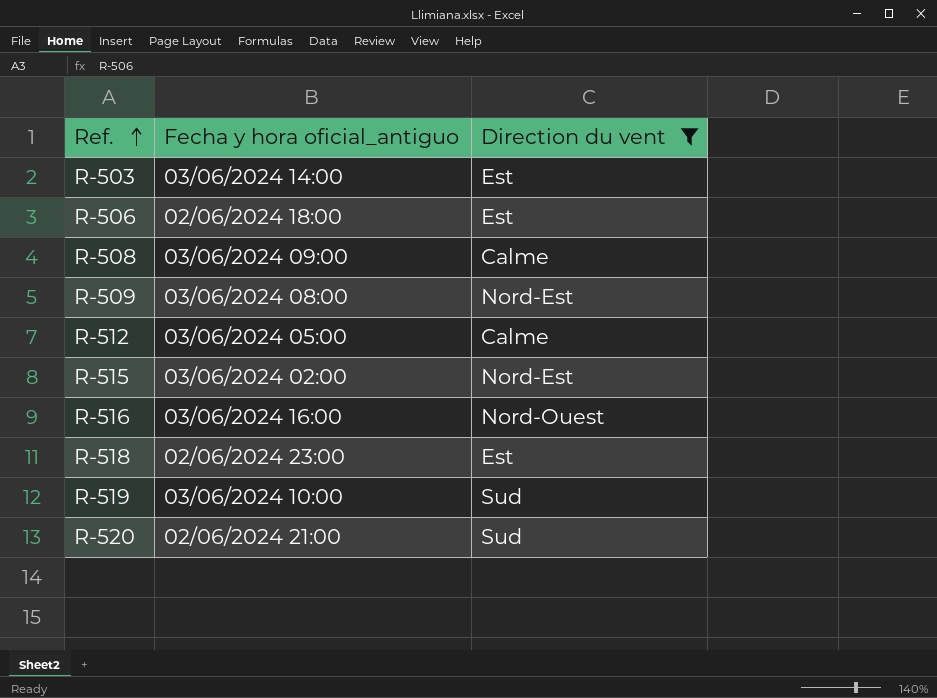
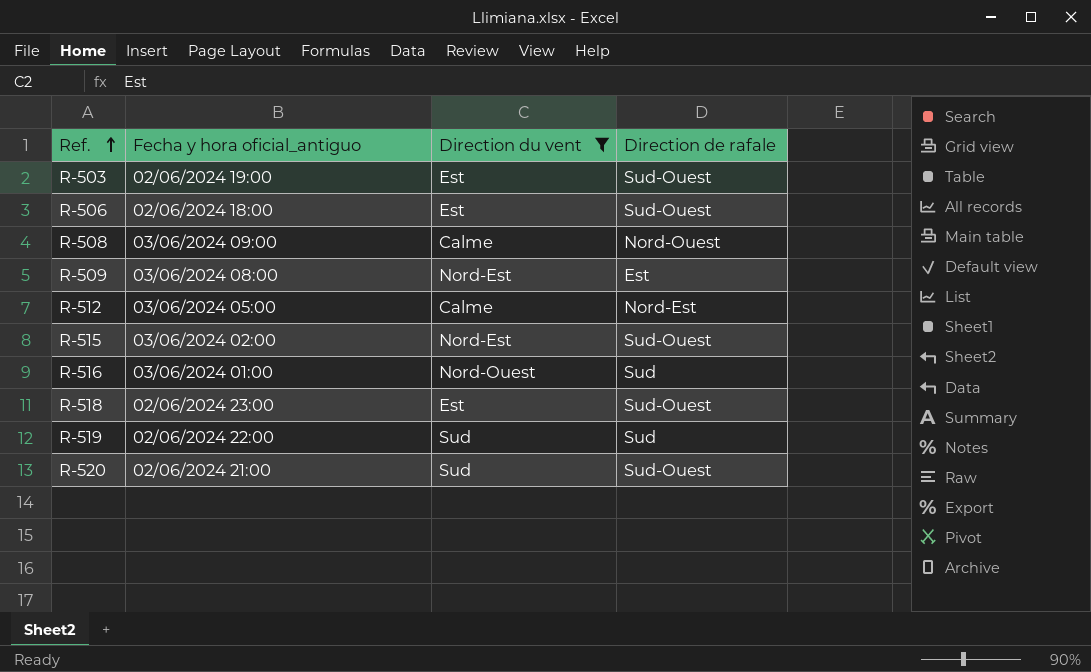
column Direction de rafale | position: none -> 4
R-503 | Fecha y hora oficial_antiguo: 03/06/2024 14:00 -> 02/06/2024 19:00
R-516 | Fecha y hora oficial_antiguo: 03/06/2024 16:00 -> 03/06/2024 01:00
R-519 | Fecha y hora oficial_antiguo: 03/06/2024 10:00 -> 02/06/2024 22:00

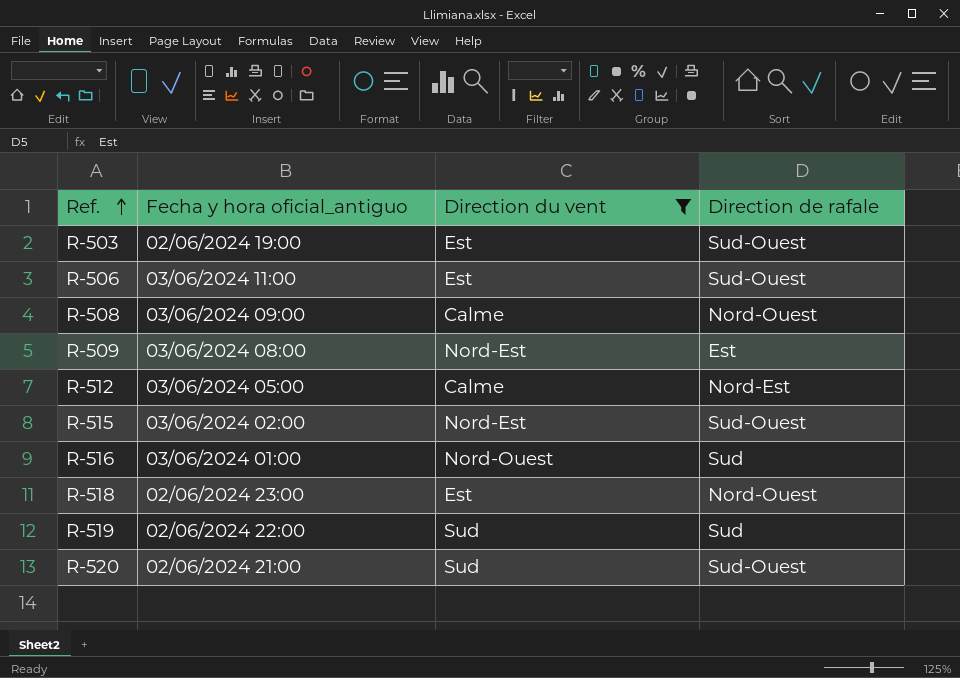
R-506 | Fecha y hora oficial_antiguo: 02/06/2024 18:00 -> 03/06/2024 11:00
R-518 | Direction de rafale: Sud-Ouest -> Nord-Ouest

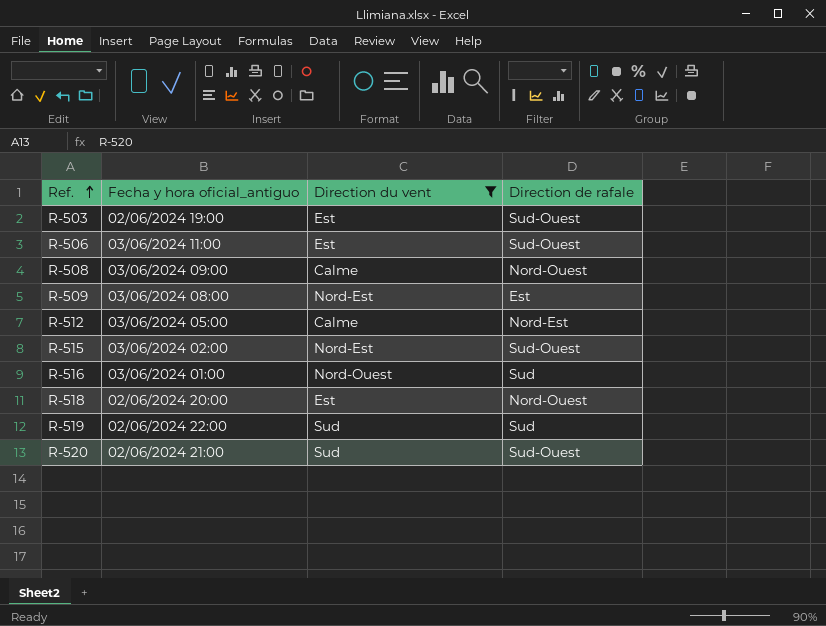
R-518 | Fecha y hora oficial_antiguo: 02/06/2024 23:00 -> 02/06/2024 20:00

